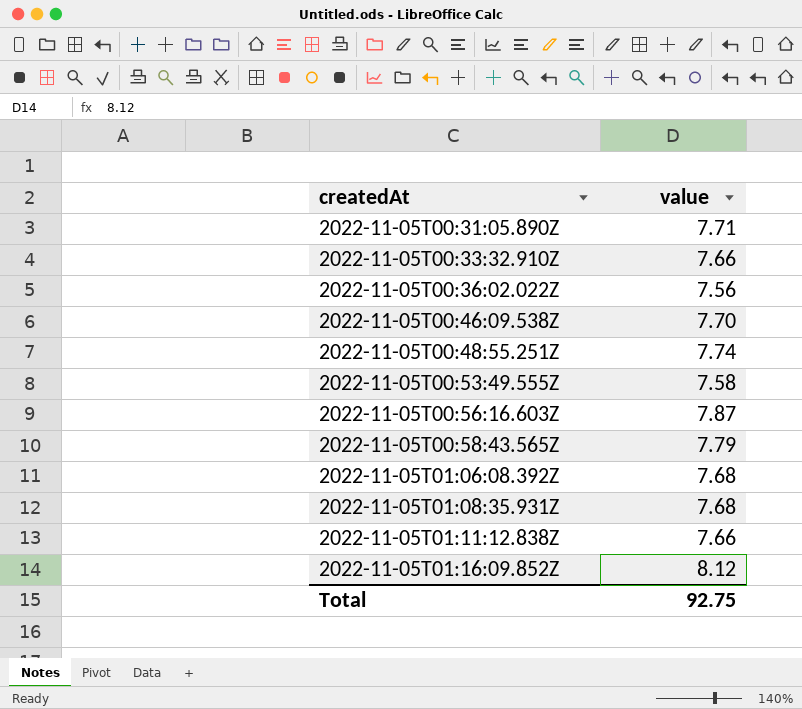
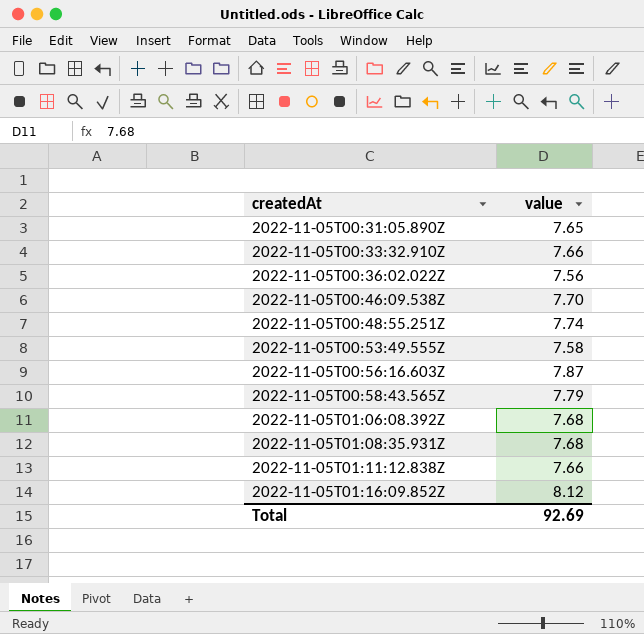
2022-11-05T00:31:05.890Z | value: 7.71 -> 7.65
Total | value: 92.75 -> 92.69

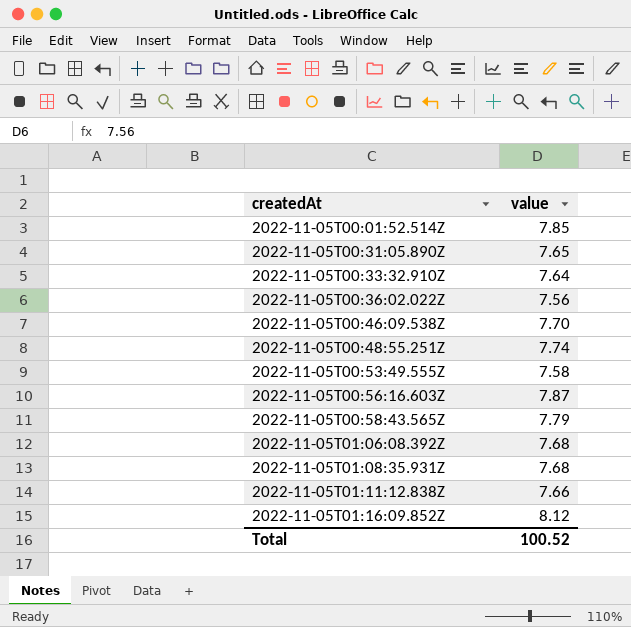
row 2022-11-05T00:01:52.514Z: none -> 7.85
2022-11-05T00:33:32.910Z | value: 7.66 -> 7.64
Total | value: 92.69 -> 100.52

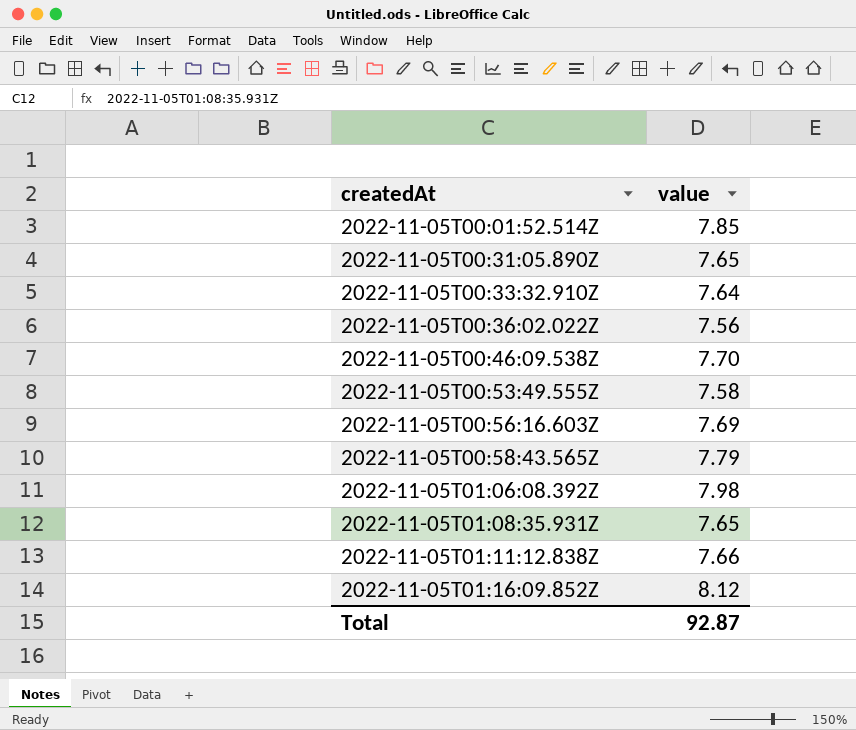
row 2022-11-05T00:48:55.251Z: 7.74 -> none
2022-11-05T00:56:16.603Z | value: 7.87 -> 7.69
2022-11-05T01:06:08.392Z | value: 7.68 -> 7.98
2022-11-05T01:08:35.931Z | value: 7.68 -> 7.65
Total | value: 100.52 -> 92.87

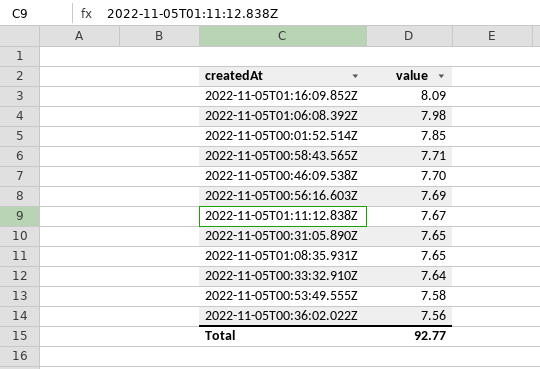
row order: createdAt ascending -> value descending
2022-11-05T01:16:09.852Z | value: 8.12 -> 8.09
2022-11-05T00:58:43.565Z | value: 7.79 -> 7.71
2022-11-05T01:11:12.838Z | value: 7.66 -> 7.67
Total | value: 92.87 -> 92.77

